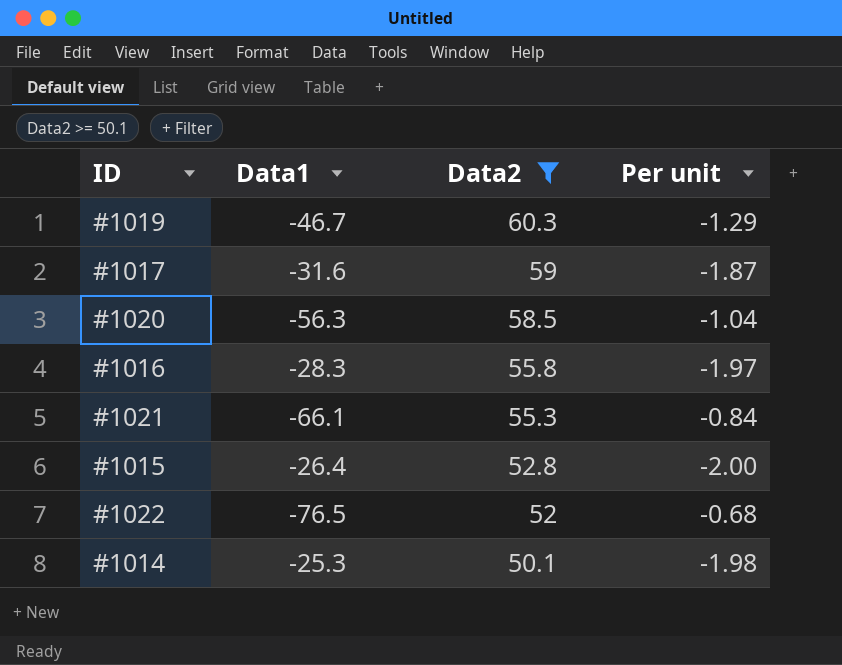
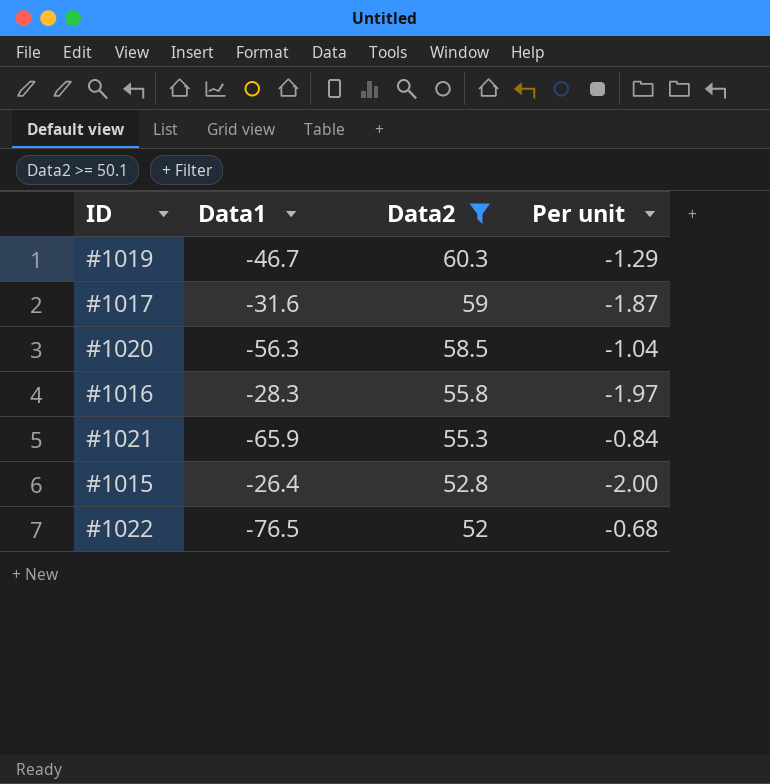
row #1014: -25.3 | 50.1 | -1.98 -> none
#1021 | Data1: -66.1 -> -65.9

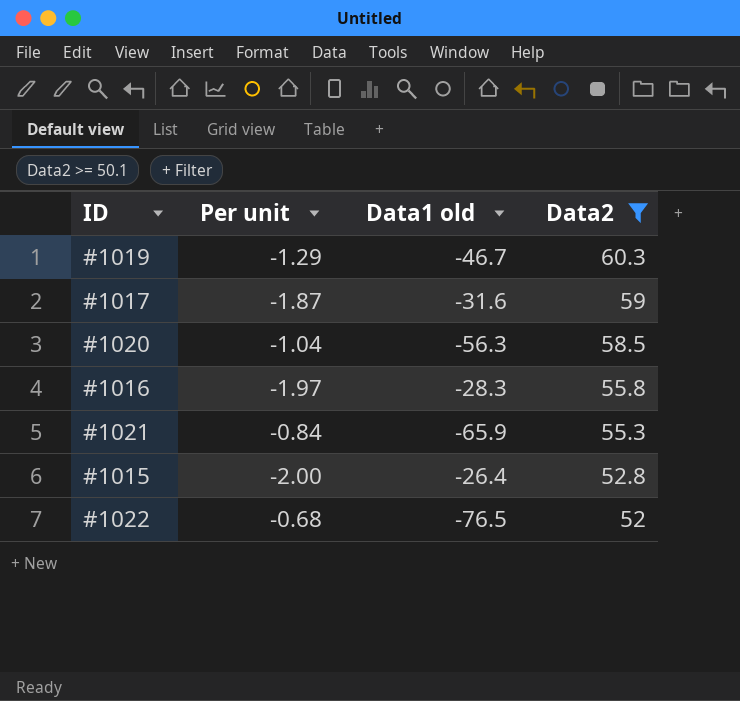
column Per unit | position: 4 -> 2
column name: Data1 -> Data1 old

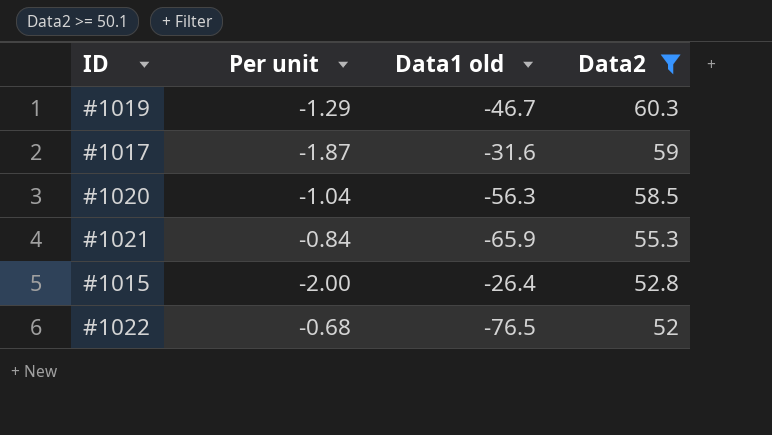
row #1016: -1.97 | -28.3 | 55.8 -> none

